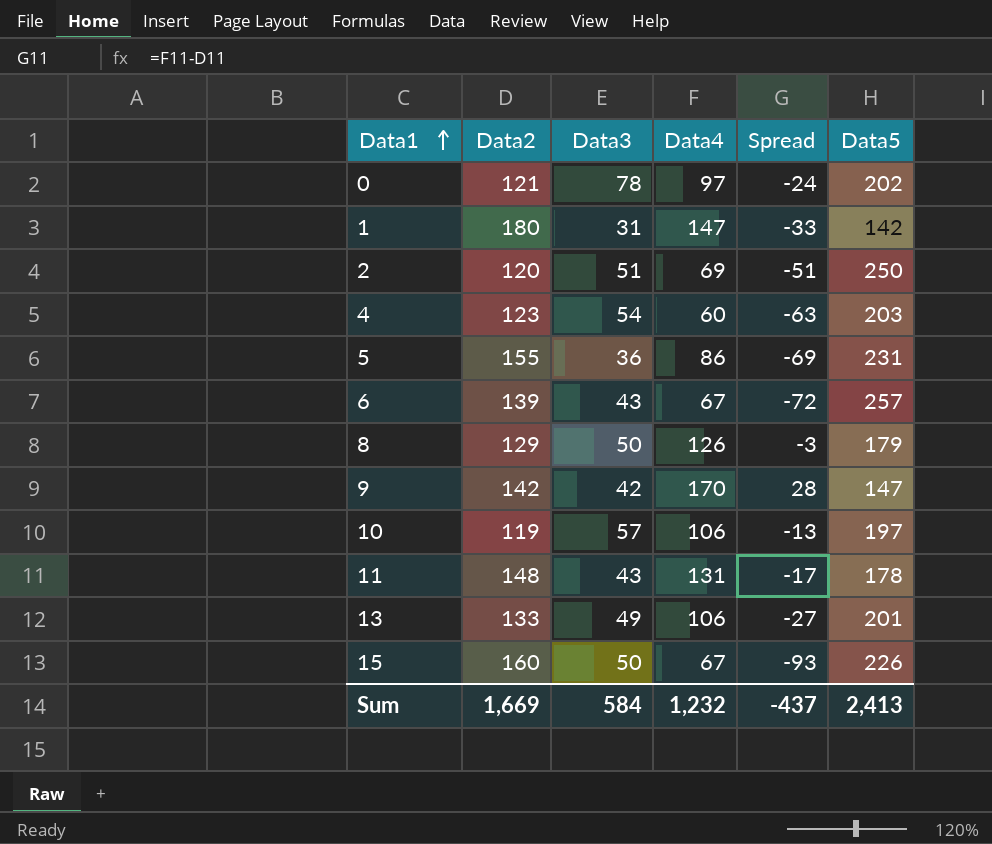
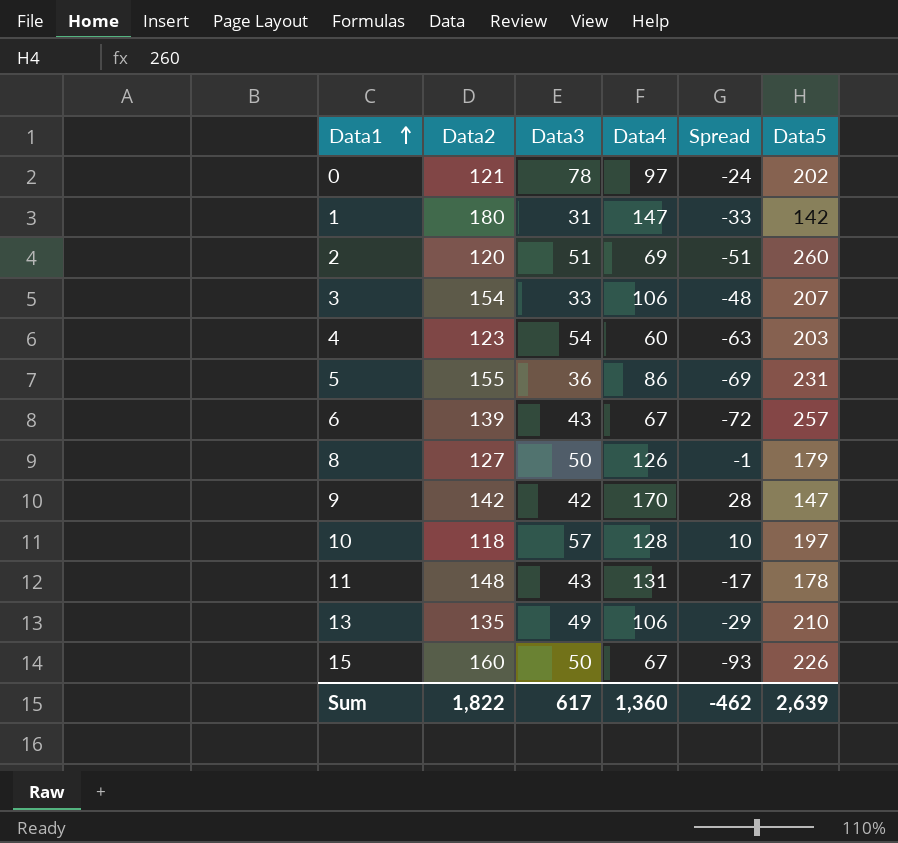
2 | Data5: 250 -> 260
row 3: none -> 154 | 33 | 106 | -48 | 207
8 | Data2: 129 -> 127
8 | Spread: -3 -> -1
10 | Data2: 119 -> 118
10 | Data4: 106 -> 128
10 | Spread: -13 -> 10
13 | Data2: 133 -> 135
13 | Spread: -27 -> -29
13 | Data5: 201 -> 210
Sum | Data2: 1,669 -> 1,822
Sum | Data3: 584 -> 617
Sum | Data4: 1,232 -> 1,360
Sum | Spread: -437 -> -462
Sum | Data5: 2,413 -> 2,639

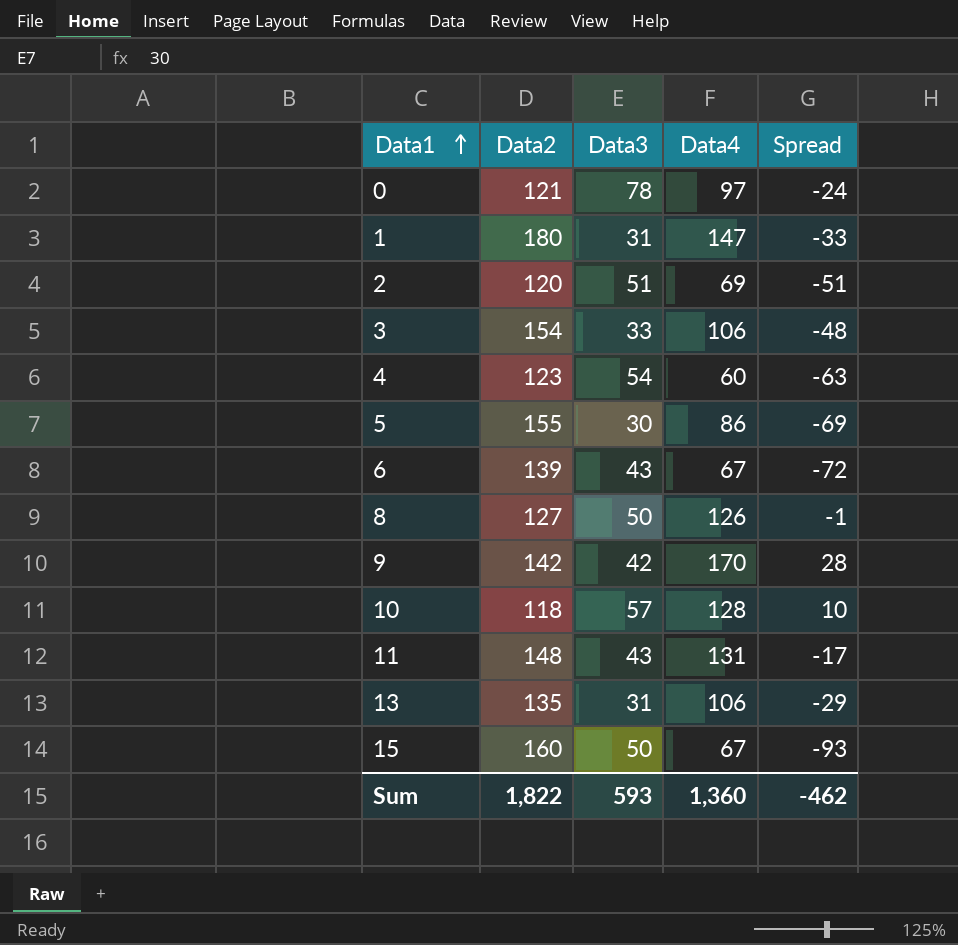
column Data5 | position: 6 -> none
5 | Data3: 36 -> 30
13 | Data3: 49 -> 31
Sum | Data3: 617 -> 593

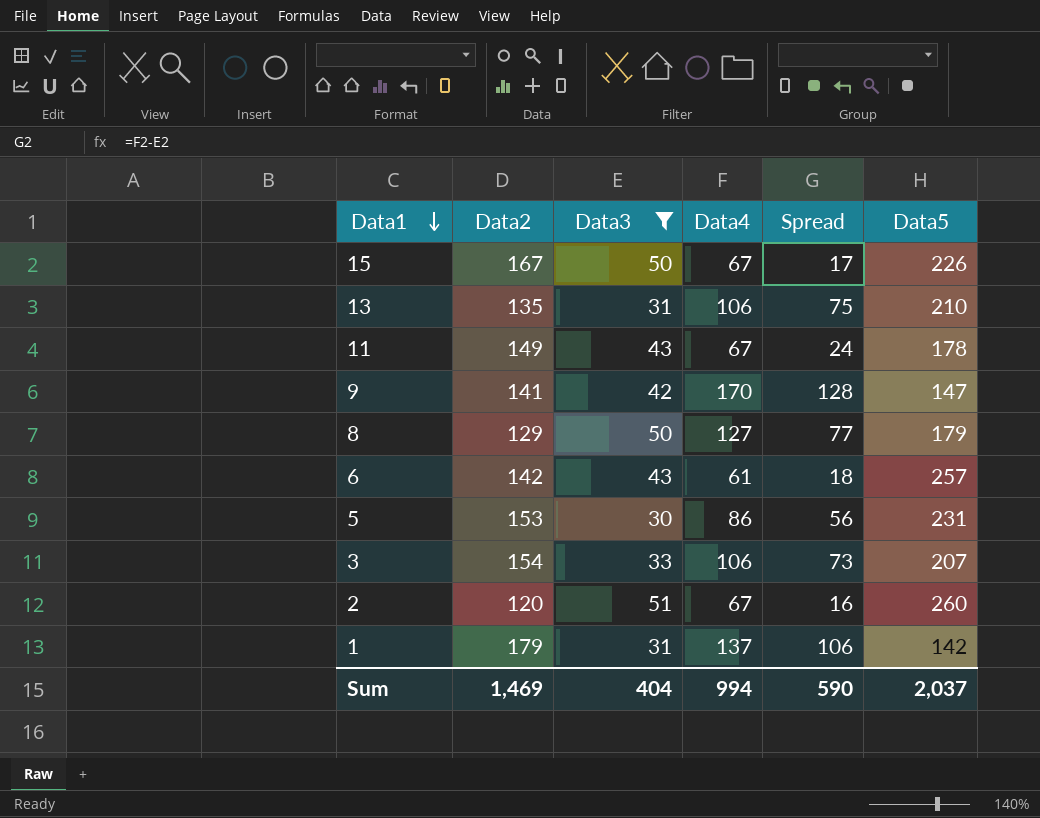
filter: none -> Data3 <= 51
row order: Data1 ascending -> Data1 descending
column Spread | formula: [Data4] - [Data2] -> [Data4] - [Data3]
column Data5 | position: none -> 6
15 | Data2: 160 -> 167
11 | Data2: 148 -> 149
11 | Data4: 131 -> 67
9 | Data2: 142 -> 141
8 | Data2: 127 -> 129
8 | Data4: 126 -> 127
6 | Data2: 139 -> 142
6 | Data4: 67 -> 61
5 | Data2: 155 -> 153
2 | Data4: 69 -> 67
1 | Data2: 180 -> 179
1 | Data4: 147 -> 137
Sum | Data2: 1,822 -> 1,469
Sum | Data3: 593 -> 404
Sum | Data4: 1,360 -> 994
Sum | Spread: -462 -> 590

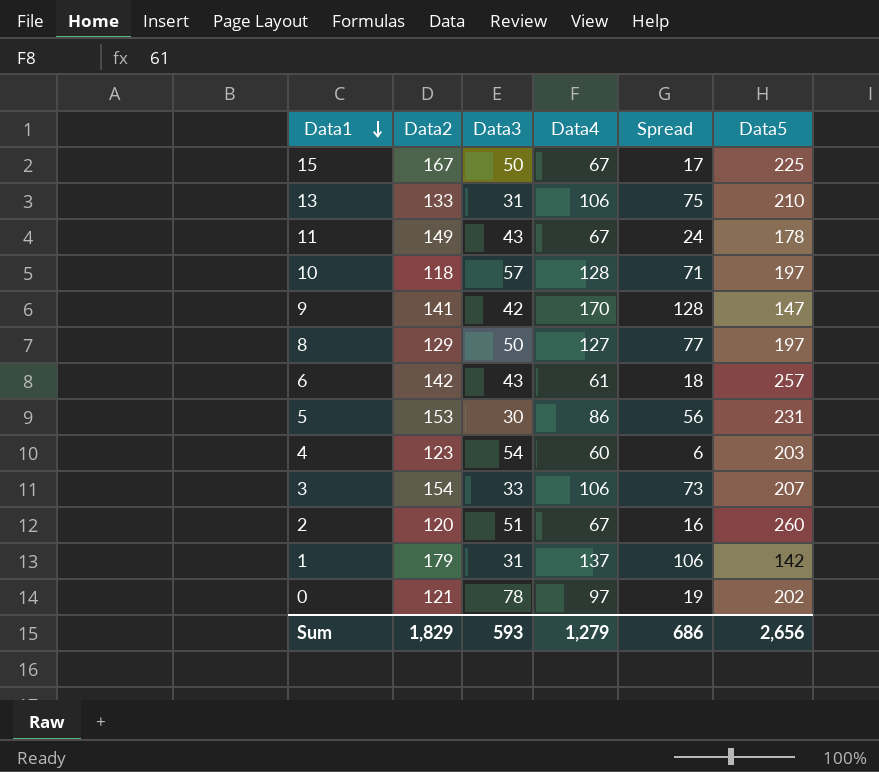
filter: Data3 <= 51 -> none
15 | Data5: 226 -> 225
13 | Data2: 135 -> 133
8 | Data5: 179 -> 197
Sum | Data2: 1,469 -> 1,829
Sum | Data3: 404 -> 593
Sum | Data4: 994 -> 1,279
Sum | Spread: 590 -> 686
Sum | Data5: 2,037 -> 2,656

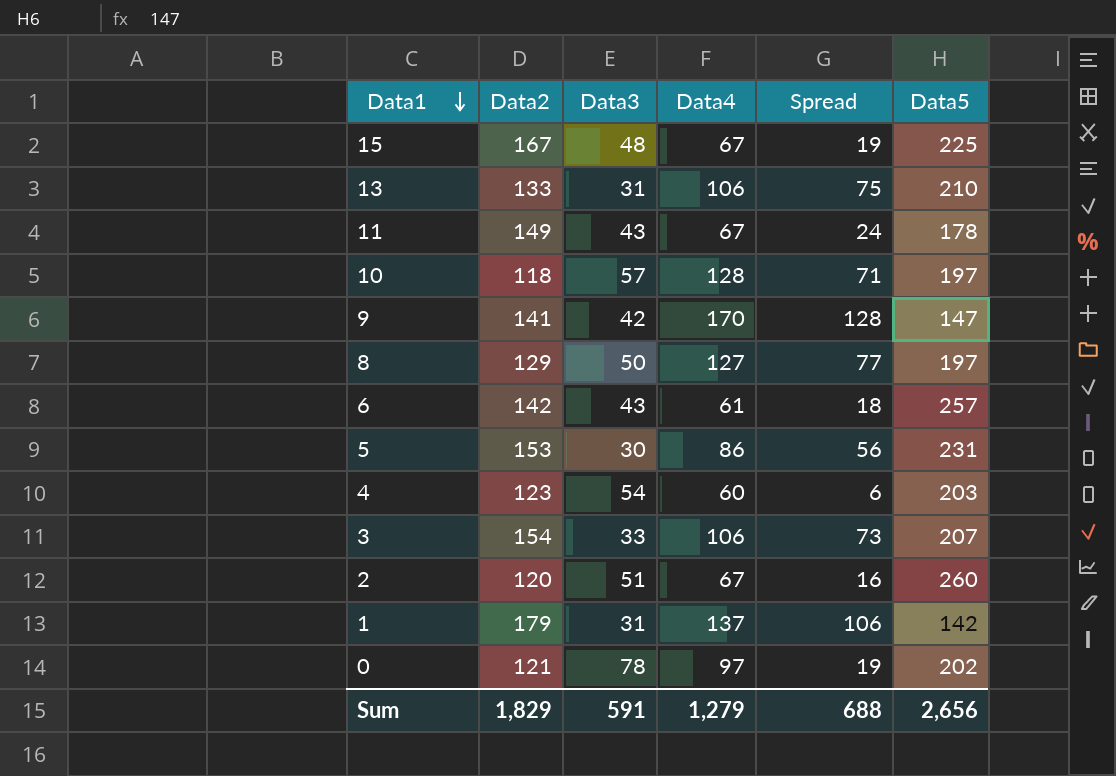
15 | Data3: 50 -> 48
15 | Spread: 17 -> 19
Sum | Data3: 593 -> 591
Sum | Spread: 686 -> 688

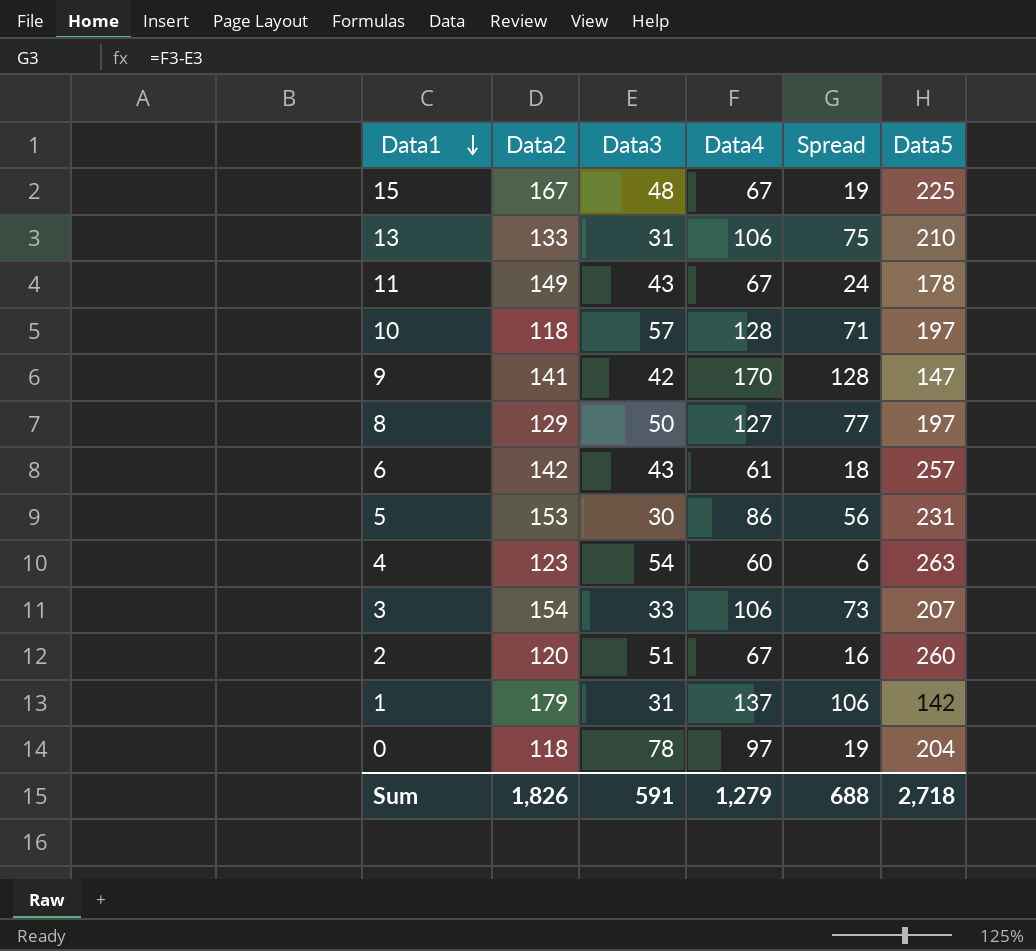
4 | Data5: 203 -> 263
0 | Data2: 121 -> 118
0 | Data5: 202 -> 204
Sum | Data2: 1,829 -> 1,826
Sum | Data5: 2,656 -> 2,718

